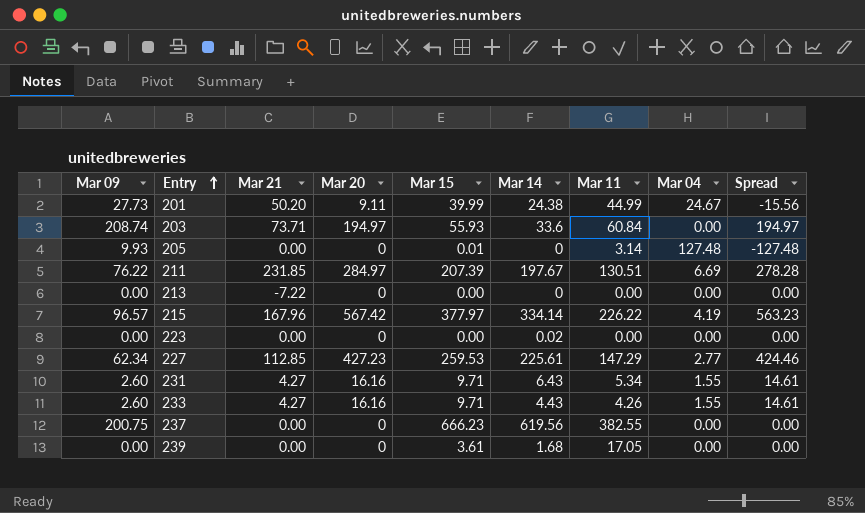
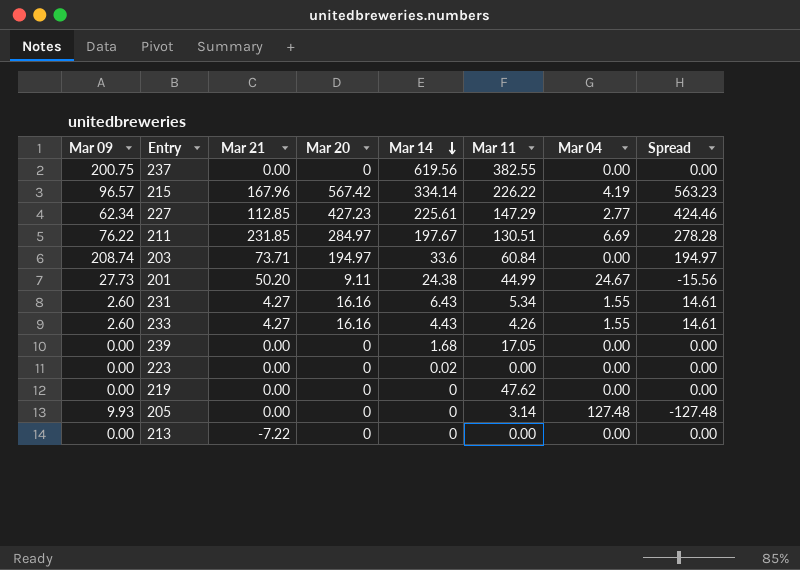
row order: Entry ascending -> Mar 14 descending
column Mar 15 | position: 5 -> none
row 219: none -> 0.00 | 0.00 | 0 | 0 | 47.62 | 0.00 | 0.00

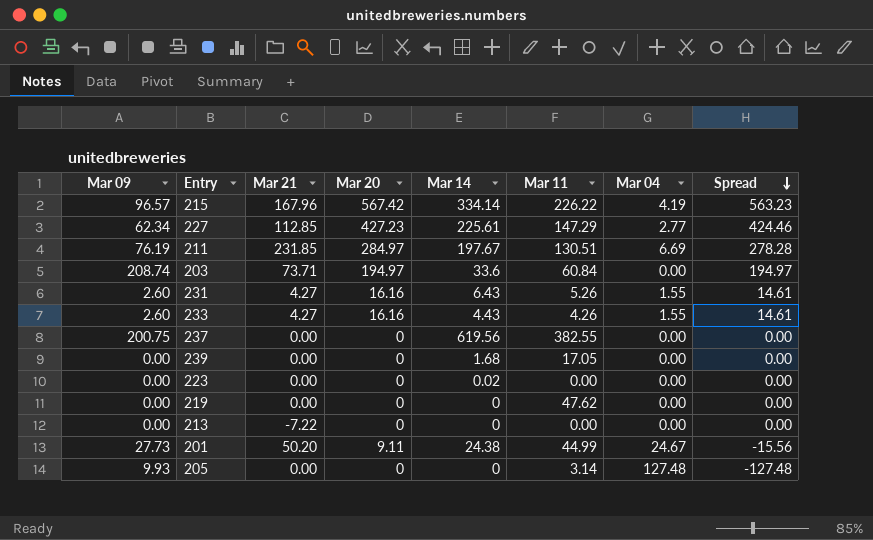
row order: Mar 14 descending -> Spread descending
211 | Mar 09: 76.22 -> 76.19
231 | Mar 11: 5.34 -> 5.26

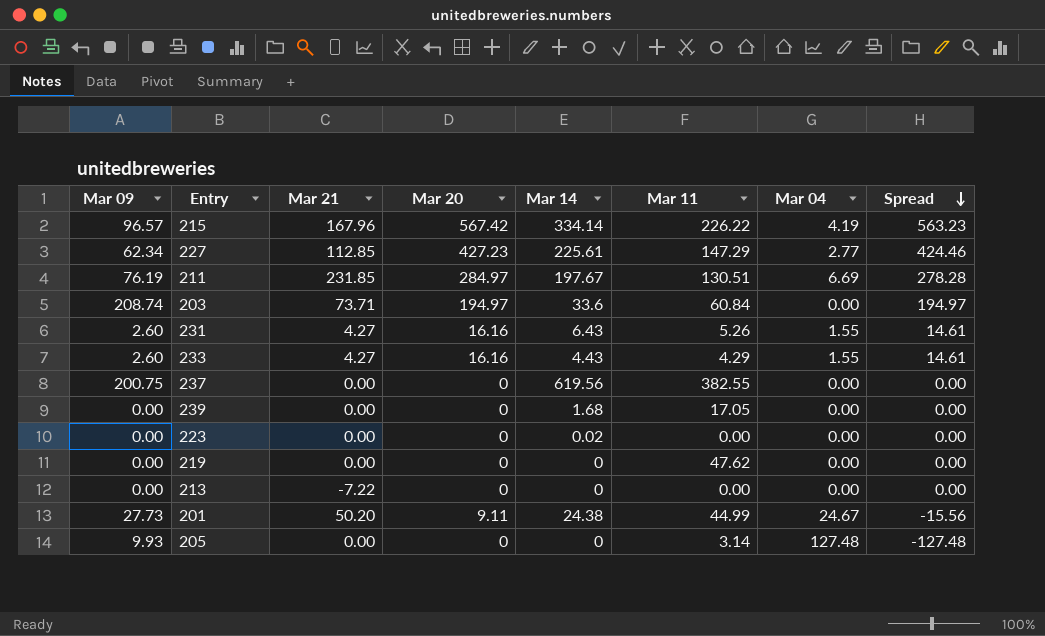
233 | Mar 11: 4.26 -> 4.29

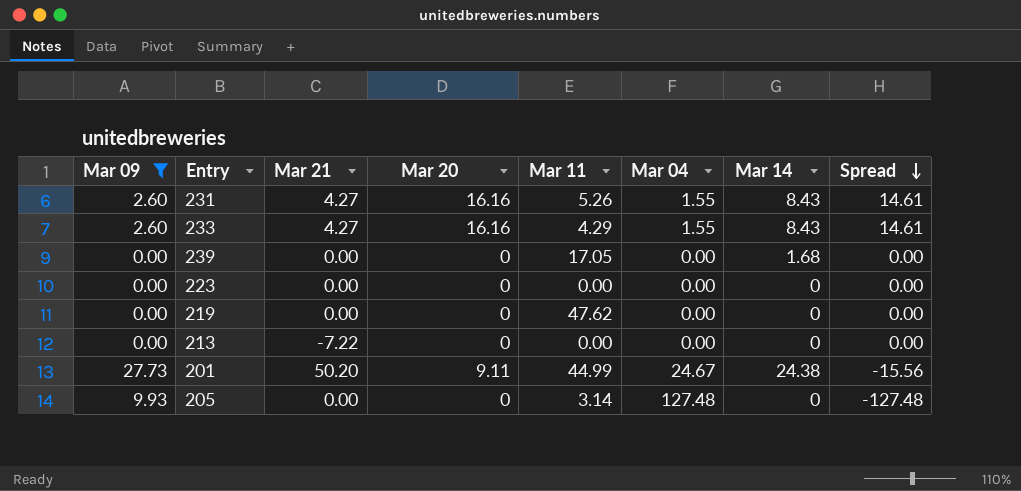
filter: none -> Mar 09 <= 27.73
column Mar 14 | position: 5 -> 7
231 | Mar 14: 6.43 -> 8.43
233 | Mar 14: 4.43 -> 8.43
223 | Mar 14: 0.02 -> 0

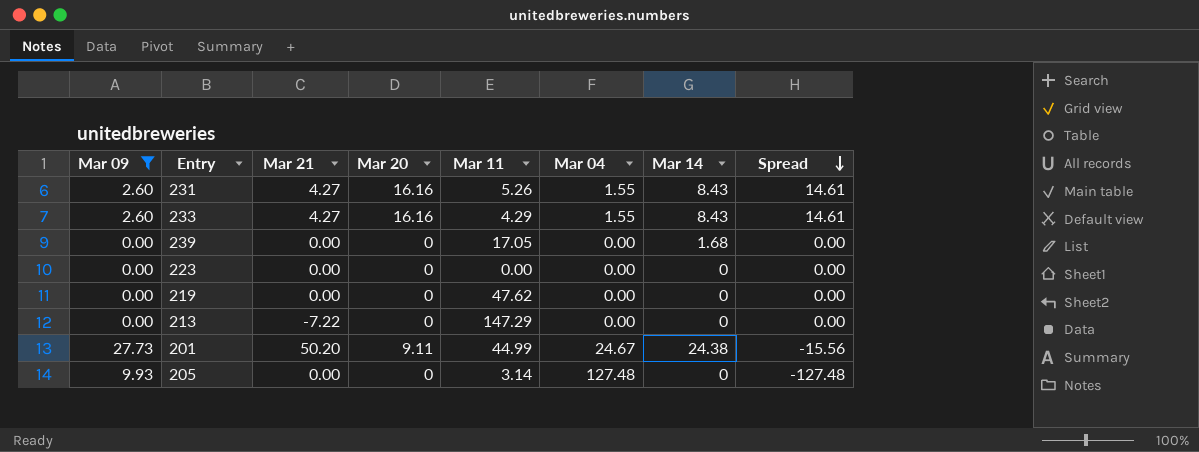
213 | Mar 11: 0.00 -> 147.29

